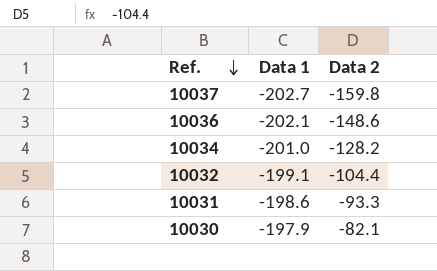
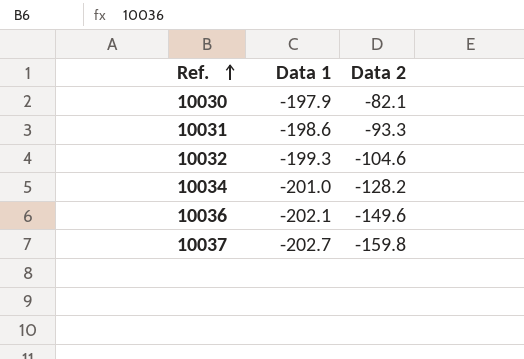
row order: Ref. descending -> Ref. ascending
10032 | Data 1: -199.1 -> -199.3
10032 | Data 2: -104.4 -> -104.6
10036 | Data 2: -148.6 -> -149.6

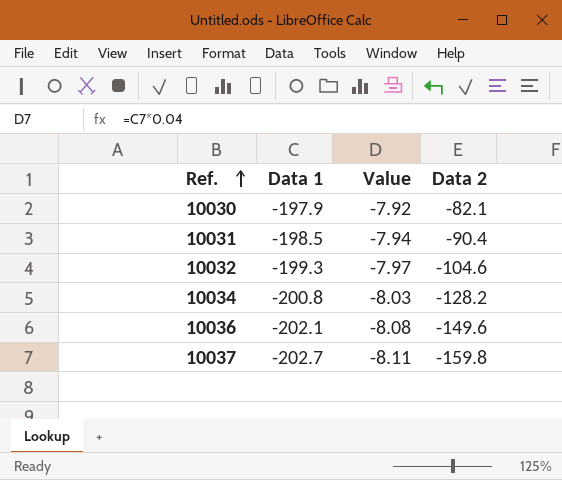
column Value | formula: none -> [Data 1] * 0.04
10031 | Data 1: -198.6 -> -198.5
10031 | Data 2: -93.3 -> -90.4
10034 | Data 1: -201.0 -> -200.8

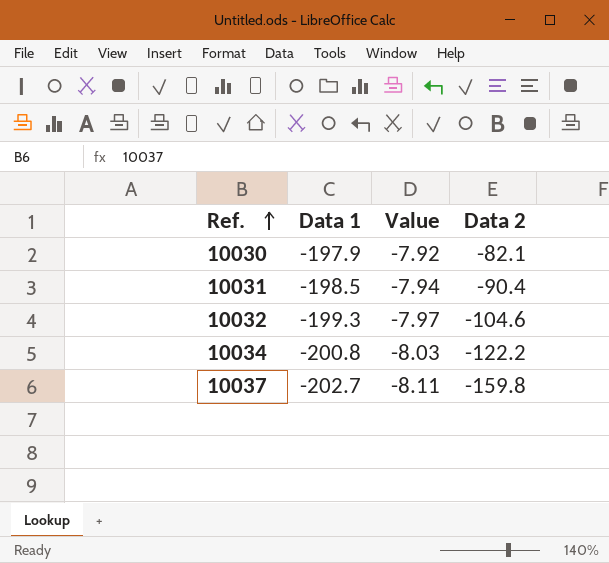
row 10036: -202.1 | -8.08 | -149.6 -> none
10034 | Data 2: -128.2 -> -122.2

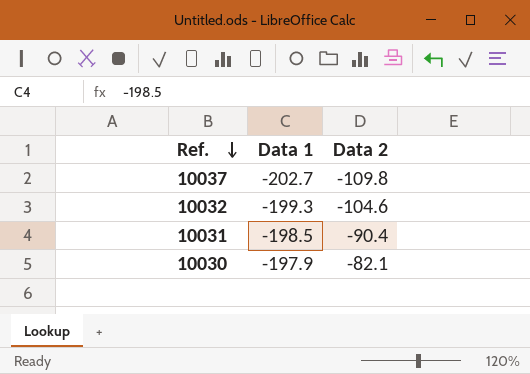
row order: Ref. ascending -> Ref. descending
column Value | formula: [Data 1] * 0.04 -> none
row 10034: -200.8 | -8.03 | -122.2 -> none
10037 | Data 2: -159.8 -> -109.8

